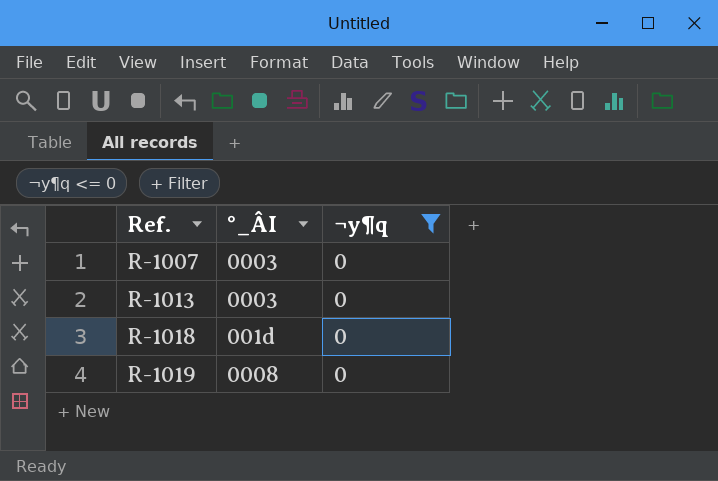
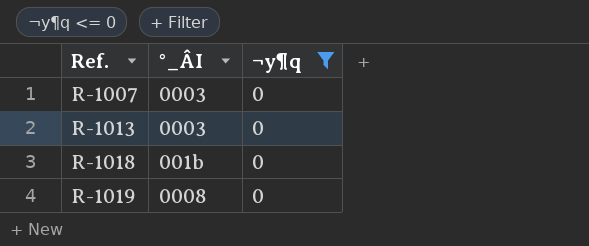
R-1018 | °_ÂI: 001d -> 001b

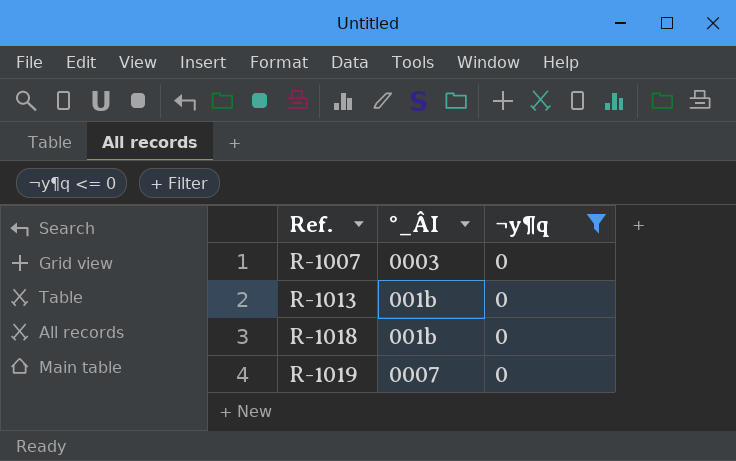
R-1013 | °_ÂI: 0003 -> 001b
R-1019 | °_ÂI: 0008 -> 0007

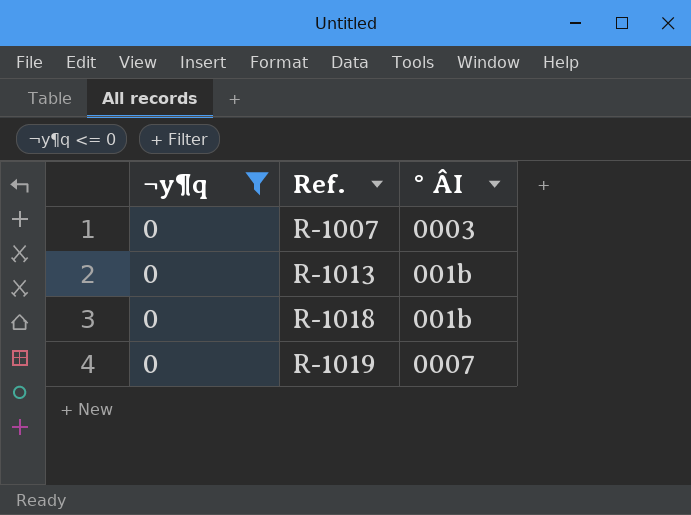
column ¬y¶q | position: 3 -> 1
column name: °_ÂI -> ° ÂI

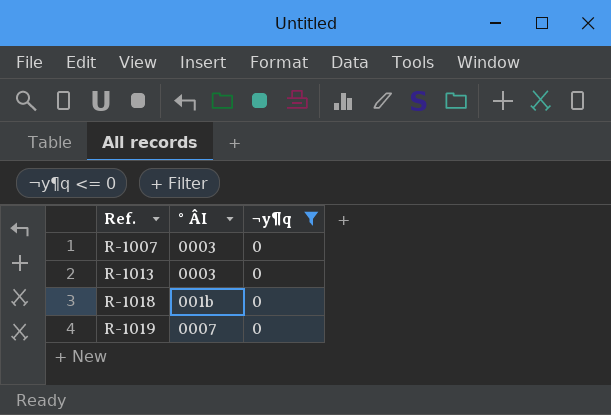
column ¬y¶q | position: 1 -> 3
R-1013 | ° ÂI: 001b -> 0003

